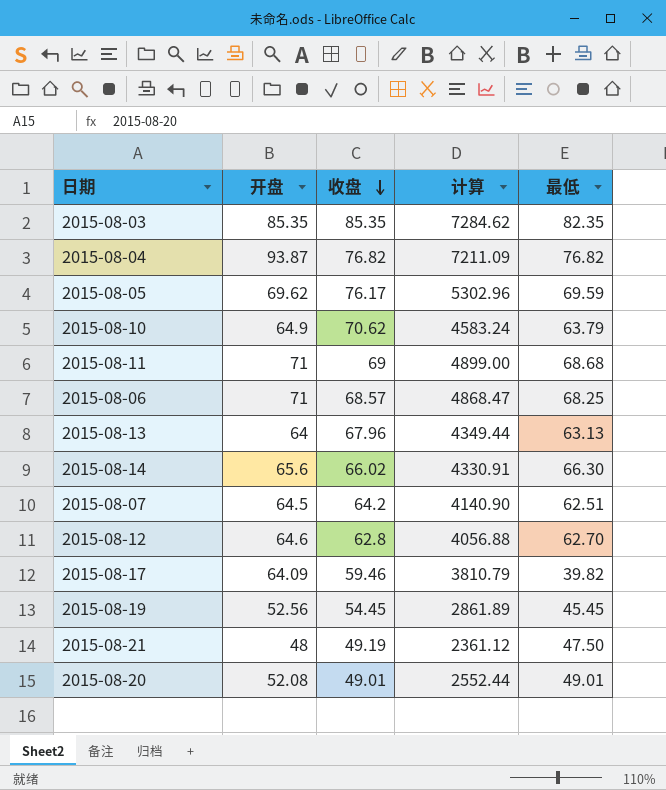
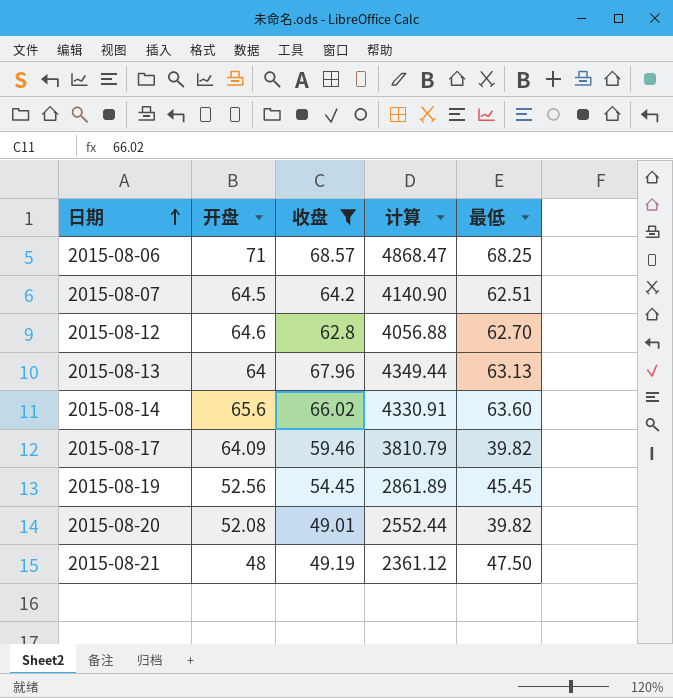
filter: none -> 收盘 <= 68.57
row order: 收盘 descending -> 日期 ascending
2015-08-14 | 最低: 66.30 -> 63.60
2015-08-20 | 最低: 49.01 -> 39.82

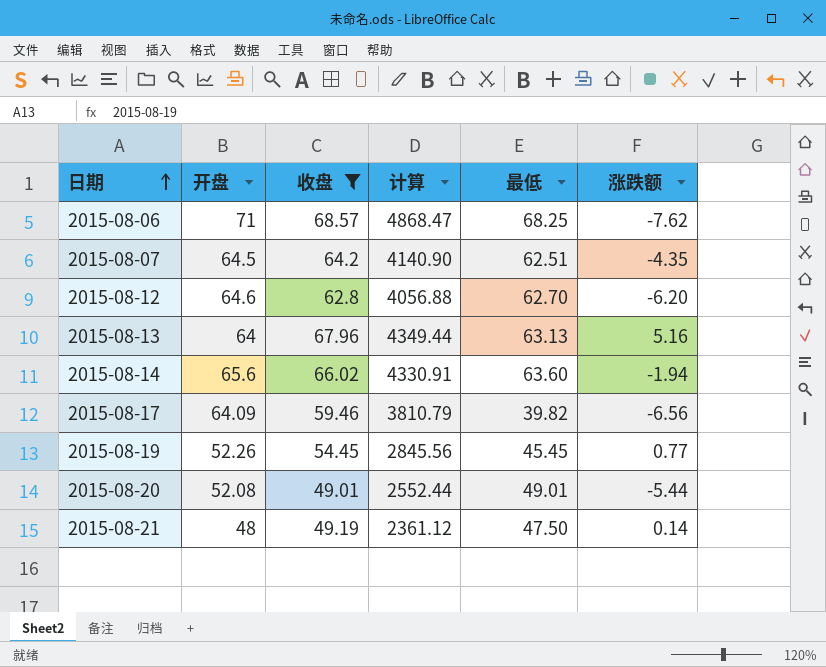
column 涨跌额 | position: none -> 6
2015-08-19 | 开盘: 52.56 -> 52.26
2015-08-19 | 计算: 2861.89 -> 2845.56
2015-08-20 | 最低: 39.82 -> 49.01

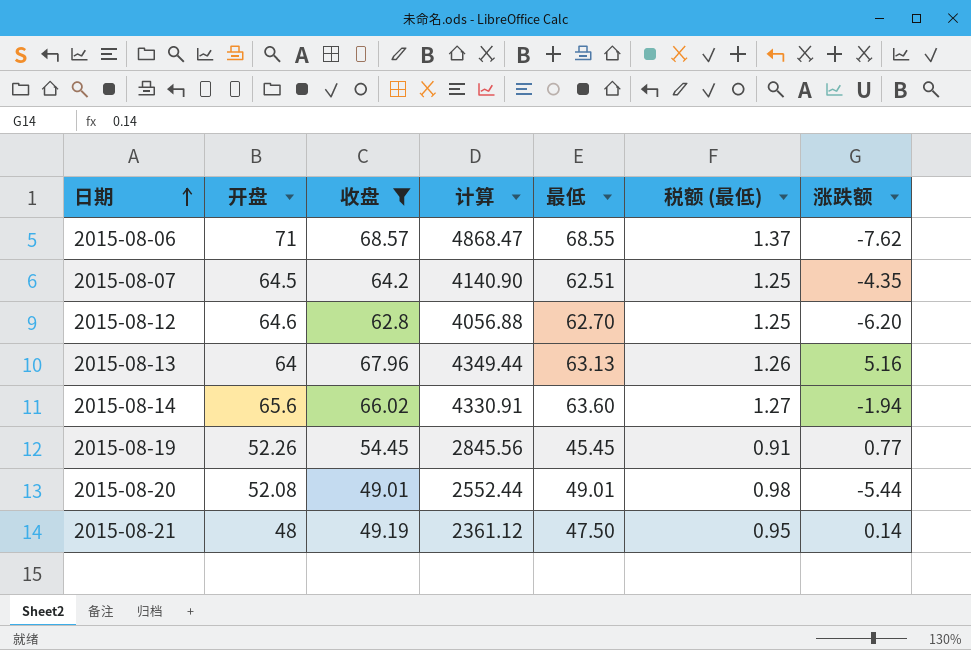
column 税额 (最低) | formula: none -> [最低] * 0.02
row 2015-08-17: 64.09 | 59.46 | 3810.79 | 39.82 | -6.56 -> none
2015-08-06 | 最低: 68.25 -> 68.55

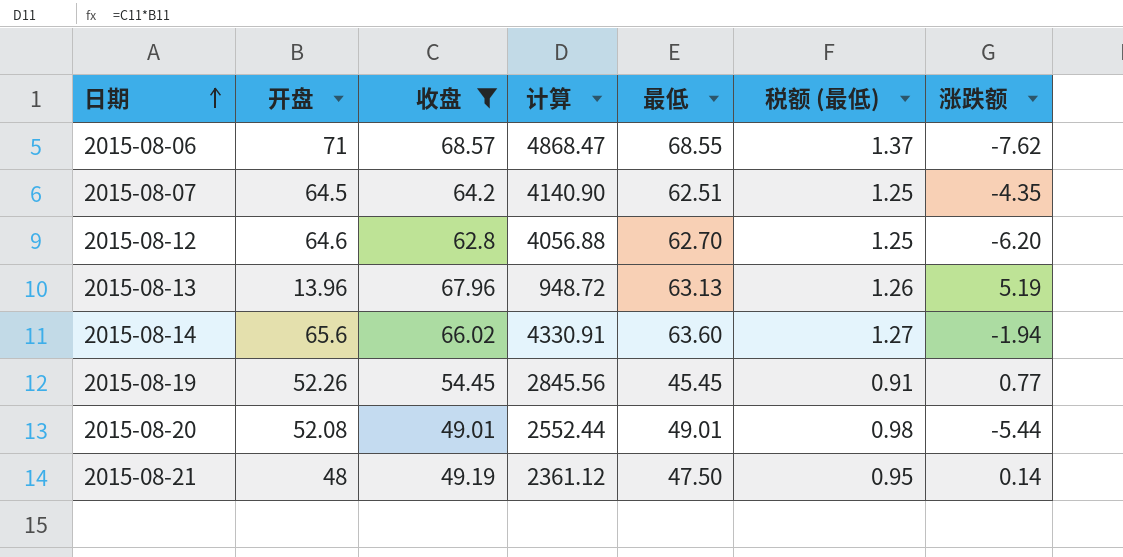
2015-08-13 | 开盘: 64 -> 13.96
2015-08-13 | 计算: 4349.44 -> 948.72
2015-08-13 | 涨跌额: 5.16 -> 5.19

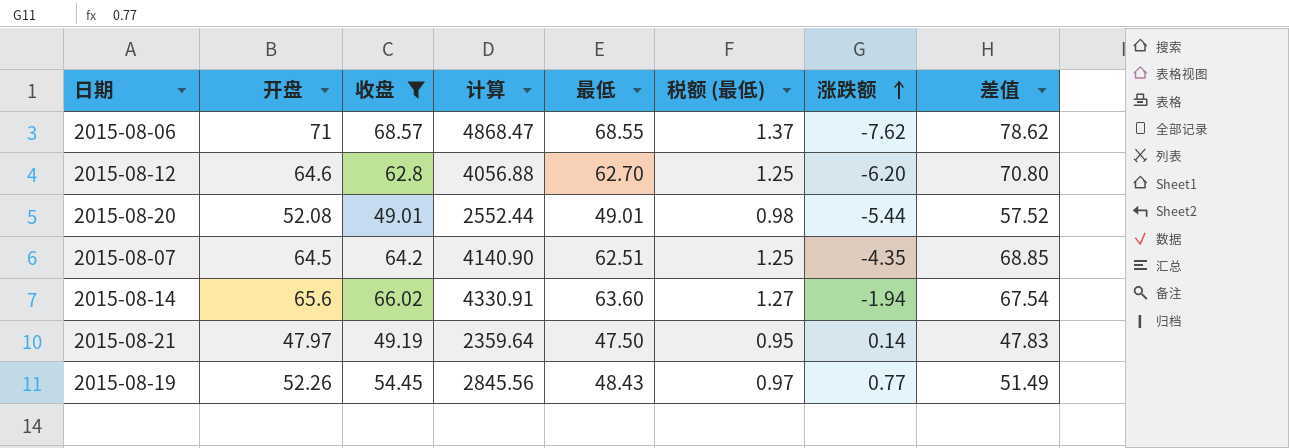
row order: 日期 ascending -> 涨跌额 ascending
column 差值 | formula: none -> [开盘] - [涨跌额]
row 2015-08-13: 13.96 | 67.96 | 948.72 | 63.13 | 1.26 | 5.19 -> none
2015-08-21 | 开盘: 48 -> 47.97
2015-08-21 | 计算: 2361.12 -> 2359.64
2015-08-19 | 最低: 45.45 -> 48.43
2015-08-19 | 税额 (最低): 0.91 -> 0.97

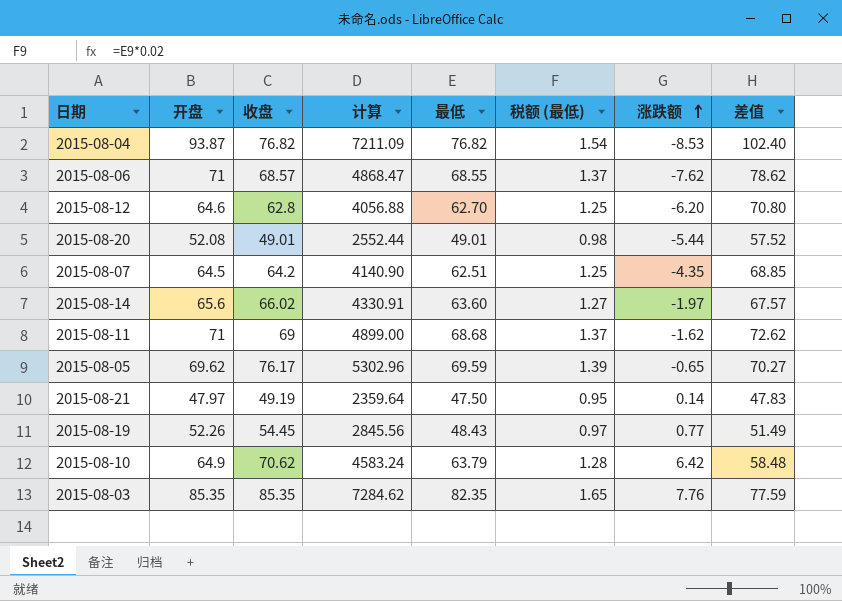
filter: 收盘 <= 68.57 -> none
2015-08-14 | 涨跌额: -1.94 -> -1.97
2015-08-14 | 差值: 67.54 -> 67.57

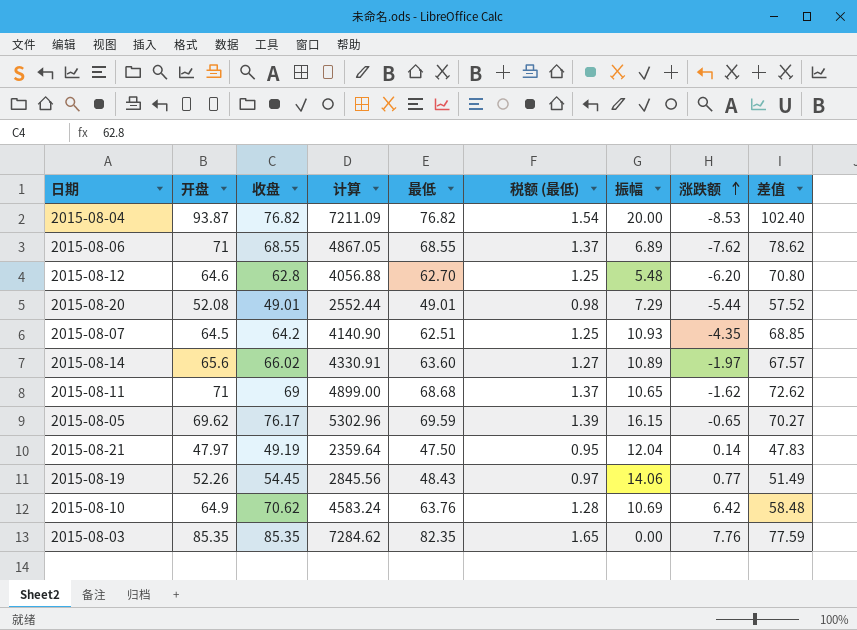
column 振幅 | position: none -> 7
2015-08-06 | 收盘: 68.57 -> 68.55
2015-08-06 | 计算: 4868.47 -> 4867.05
2015-08-10 | 最低: 63.79 -> 63.76

